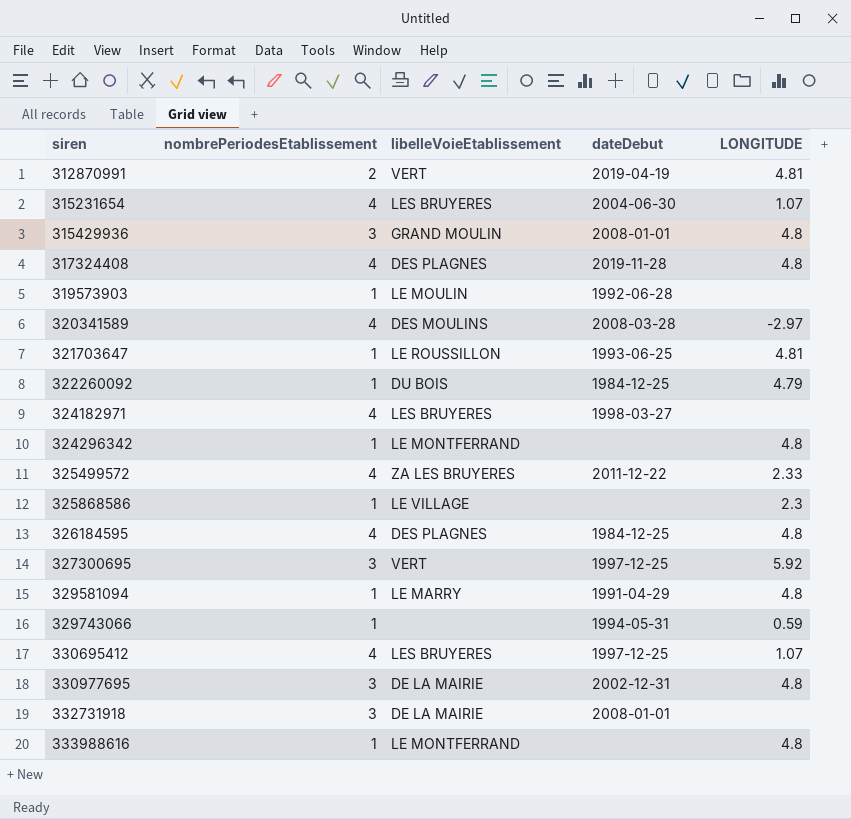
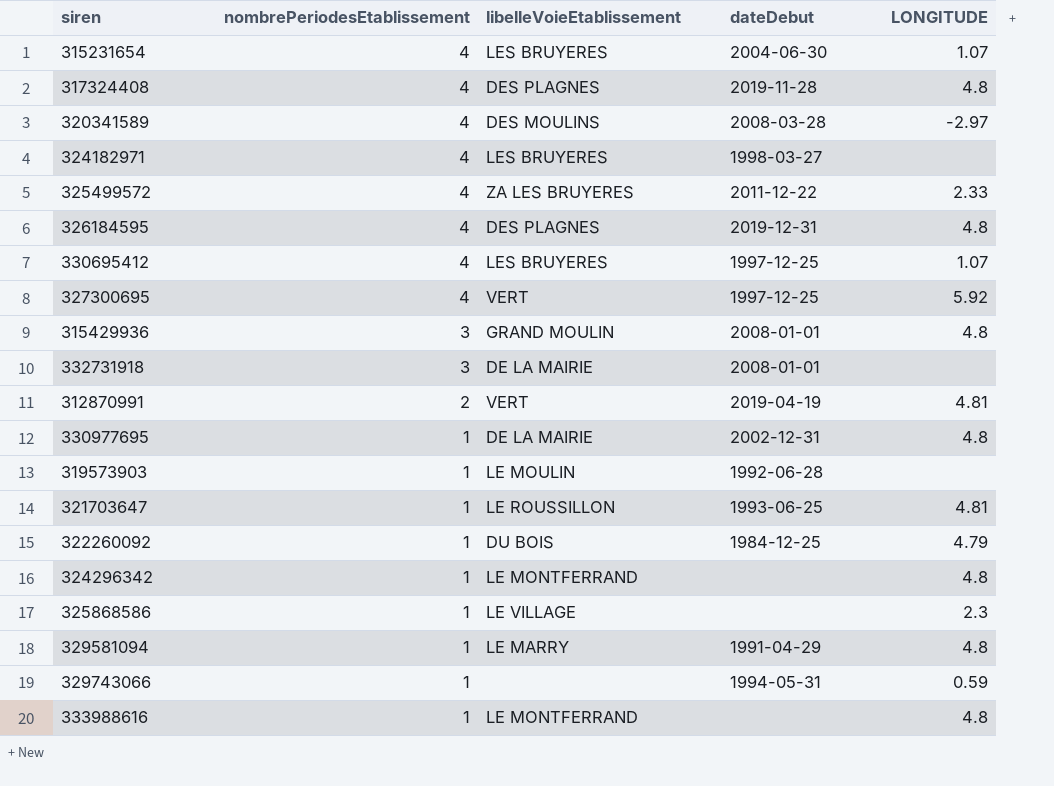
row order: siren ascending -> nombrePeriodesEtablissement descending
326184595 | dateDebut: 1984-12-25 -> 2019-12-31
327300695 | nombrePeriodesEtablissement: 3 -> 4
330977695 | nombrePeriodesEtablissement: 3 -> 1

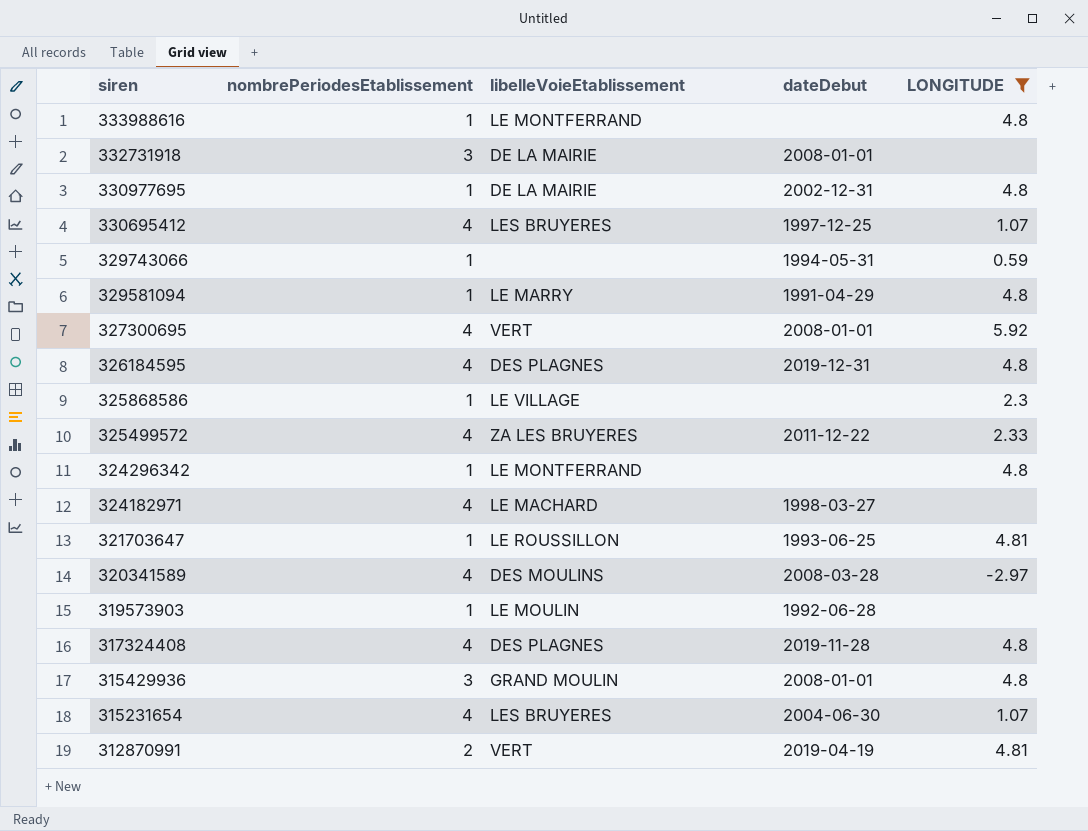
filter: none -> LONGITUDE != 4.79
row order: nombrePeriodesEtablissement descending -> siren descending
327300695 | dateDebut: 1997-12-25 -> 2008-01-01
324182971 | libelleVoieEtablissement: LES BRUYERES -> LE MACHARD

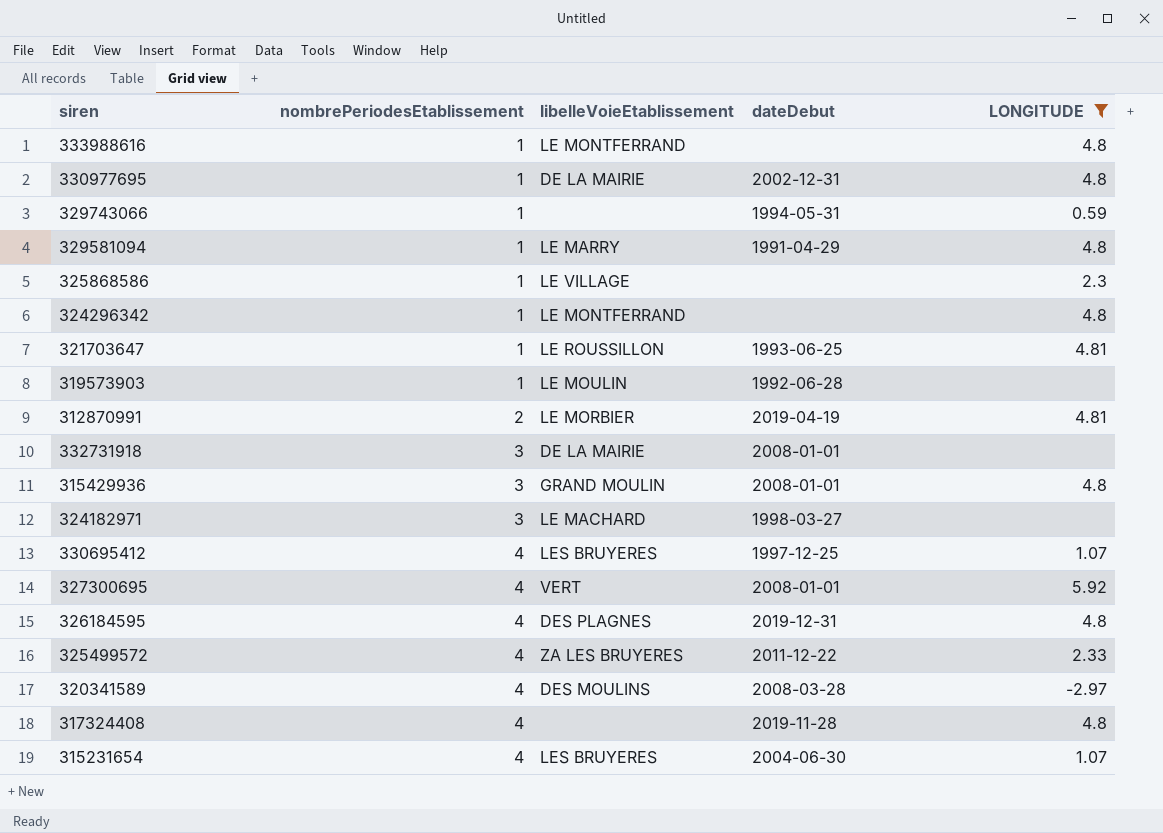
row order: siren descending -> nombrePeriodesEtablissement ascending
312870991 | libelleVoieEtablissement: VERT -> LE MORBIER
324182971 | nombrePeriodesEtablissement: 4 -> 3
317324408 | libelleVoieEtablissement: DES PLAGNES -> none

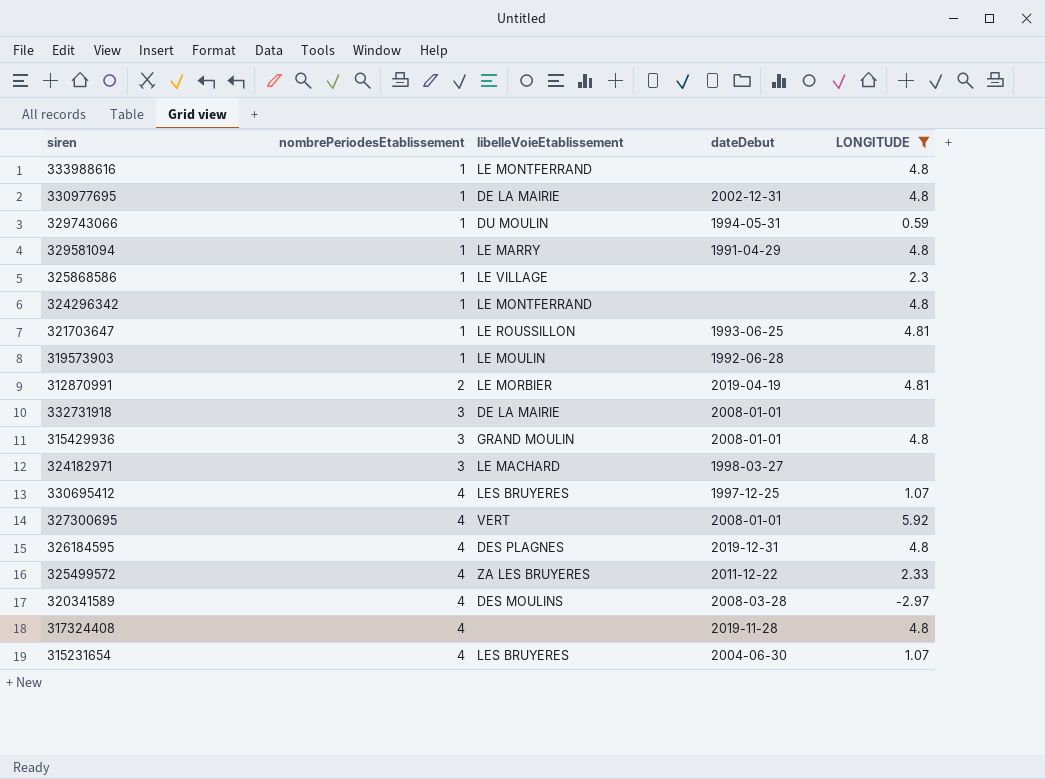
329743066 | libelleVoieEtablissement: none -> DU MOULIN

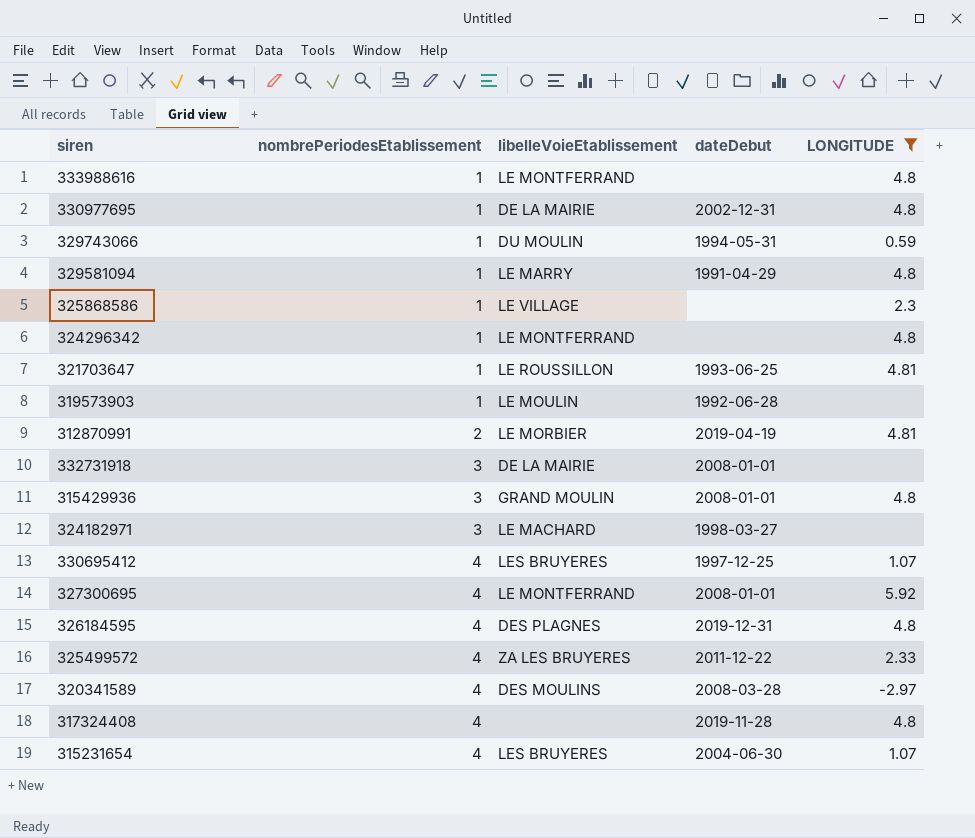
327300695 | libelleVoieEtablissement: VERT -> LE MONTFERRAND

